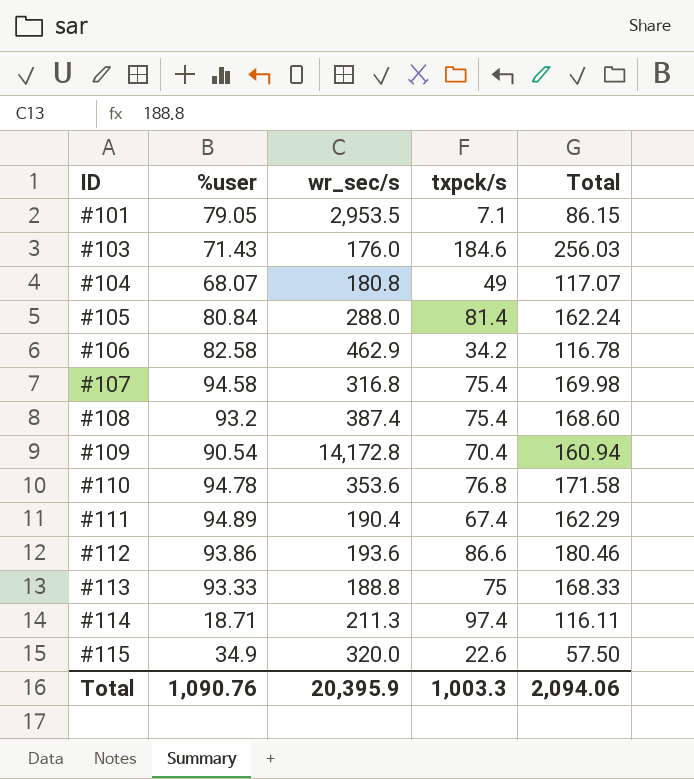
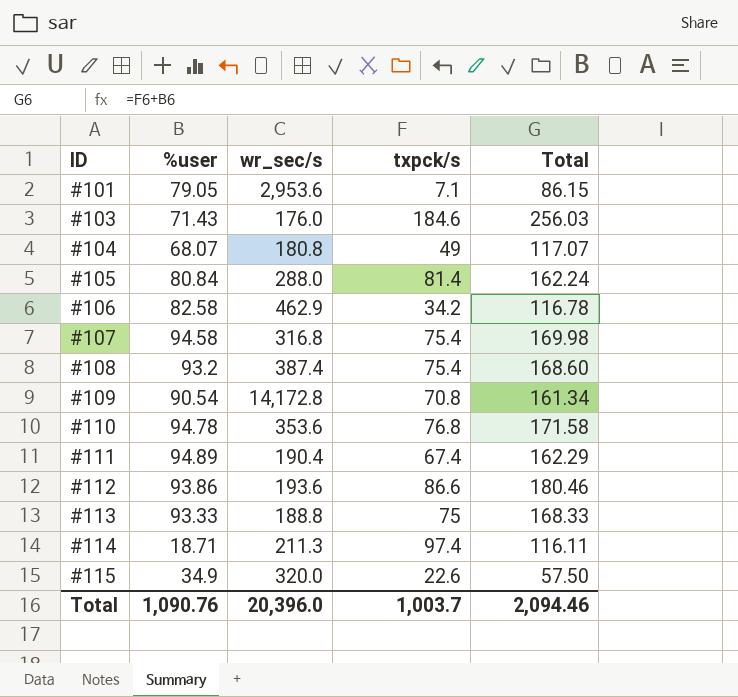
#101 | wr_sec/s: 2,953.5 -> 2,953.6
#109 | txpck/s: 70.4 -> 70.8
#109 | Total: 160.94 -> 161.34
Total | wr_sec/s: 20,395.9 -> 20,396.0
Total | txpck/s: 1,003.3 -> 1,003.7
Total | Total: 2,094.06 -> 2,094.46

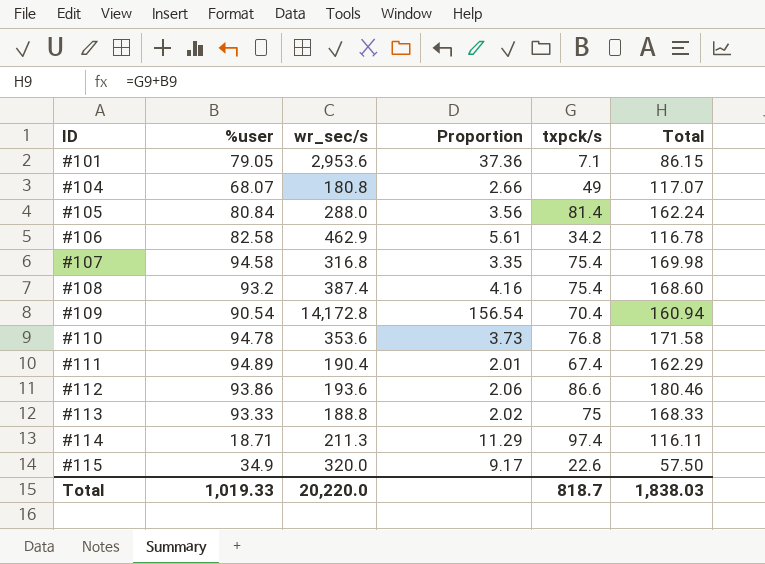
column Proportion | formula: none -> [wr_sec/s] / [%user]
row #103: 71.43 | 176.0 | 184.6 | 256.03 -> none
#109 | txpck/s: 70.8 -> 70.4
#109 | Total: 161.34 -> 160.94
Total | %user: 1,090.76 -> 1,019.33
Total | wr_sec/s: 20,396.0 -> 20,220.0
Total | txpck/s: 1,003.7 -> 818.7
Total | Total: 2,094.46 -> 1,838.03

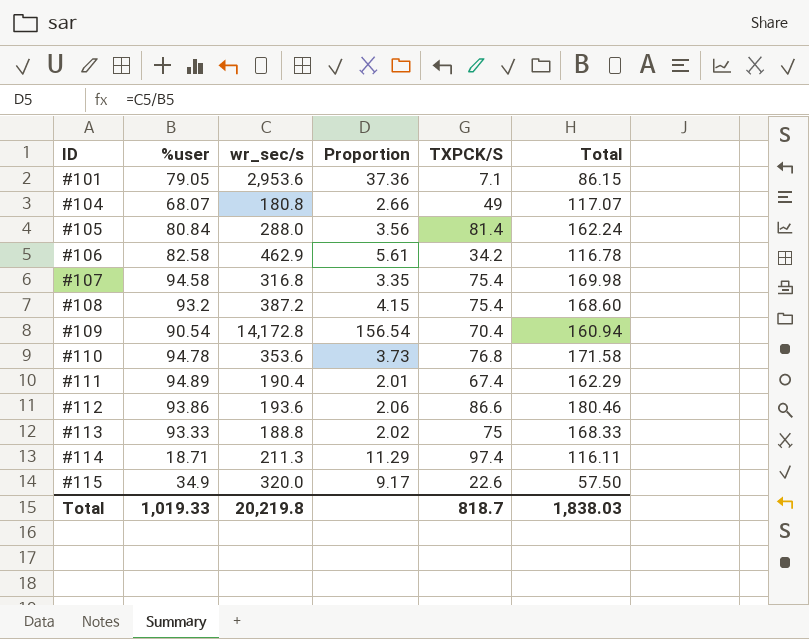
column name: txpck/s -> TXPCK/S
#108 | wr_sec/s: 387.4 -> 387.2
#108 | Proportion: 4.16 -> 4.15
Total | wr_sec/s: 20,220.0 -> 20,219.8

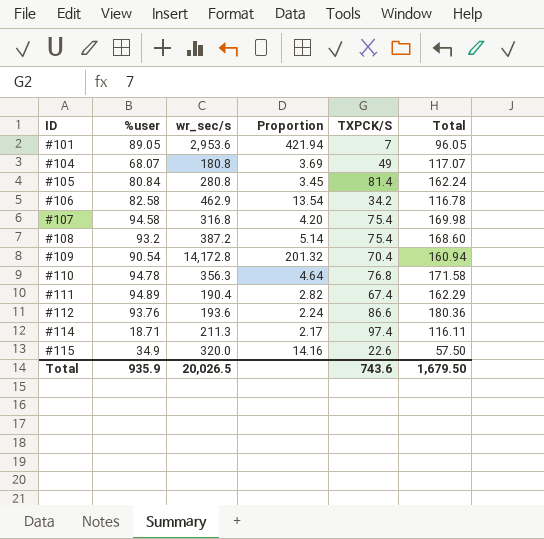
column Proportion | formula: [wr_sec/s] / [%user] -> [wr_sec/s] / [TXPCK/S]
row #113: 93.33 | 188.8 | 2.02 | 75 | 168.33 -> none
#101 | %user: 79.05 -> 89.05
#101 | TXPCK/S: 7.1 -> 7
#101 | Total: 86.15 -> 96.05
#105 | wr_sec/s: 288.0 -> 280.8
#110 | wr_sec/s: 353.6 -> 356.3
#112 | %user: 93.86 -> 93.76
#112 | Total: 180.46 -> 180.36
Total | %user: 1,019.33 -> 935.9
Total | wr_sec/s: 20,219.8 -> 20,026.5
Total | TXPCK/S: 818.7 -> 743.6
Total | Total: 1,838.03 -> 1,679.50

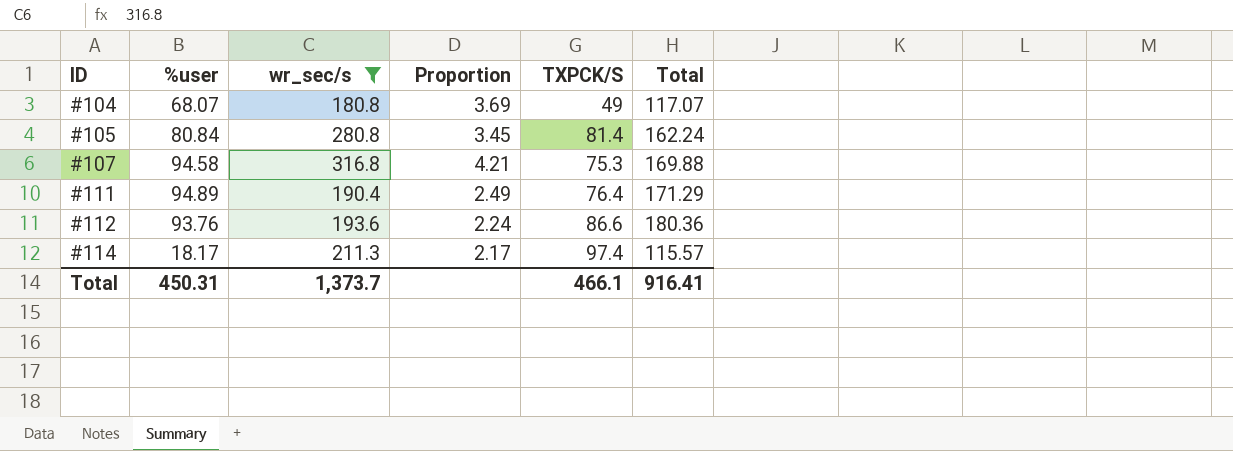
filter: none -> wr_sec/s <= 316.8
#107 | Proportion: 4.20 -> 4.21
#107 | TXPCK/S: 75.4 -> 75.3
#107 | Total: 169.98 -> 169.88
#111 | Proportion: 2.82 -> 2.49
#111 | TXPCK/S: 67.4 -> 76.4
#111 | Total: 162.29 -> 171.29
#114 | %user: 18.71 -> 18.17
#114 | Total: 116.11 -> 115.57
Total | %user: 935.9 -> 450.31
Total | wr_sec/s: 20,026.5 -> 1,373.7
Total | TXPCK/S: 743.6 -> 466.1
Total | Total: 1,679.50 -> 916.41

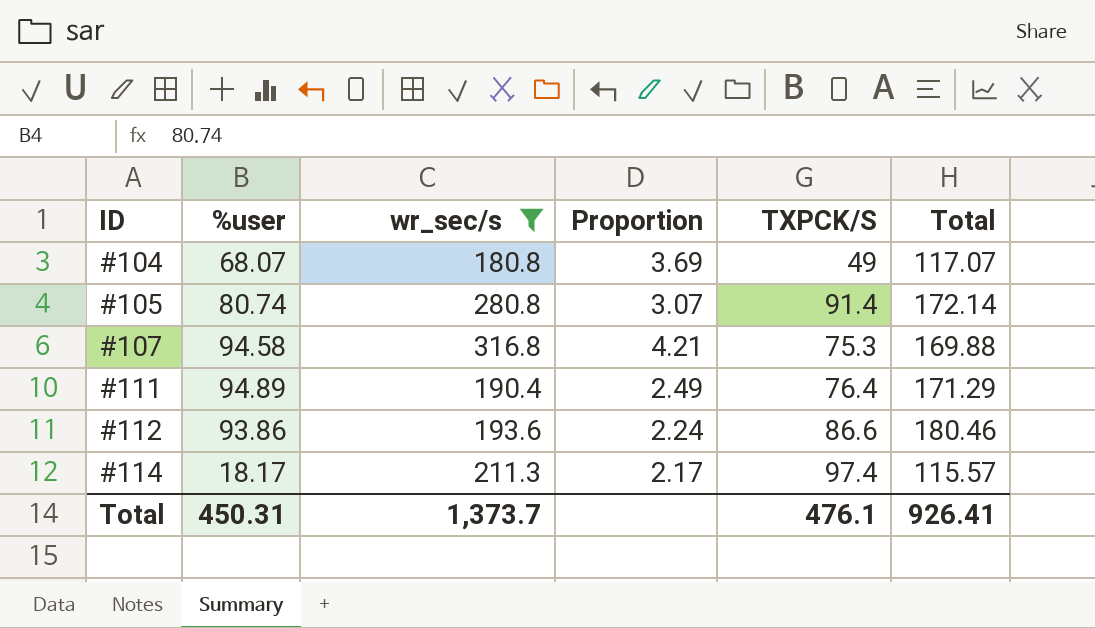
#105 | %user: 80.84 -> 80.74
#105 | Proportion: 3.45 -> 3.07
#105 | TXPCK/S: 81.4 -> 91.4
#105 | Total: 162.24 -> 172.14
#112 | %user: 93.76 -> 93.86
#112 | Total: 180.36 -> 180.46
Total | TXPCK/S: 466.1 -> 476.1
Total | Total: 916.41 -> 926.41

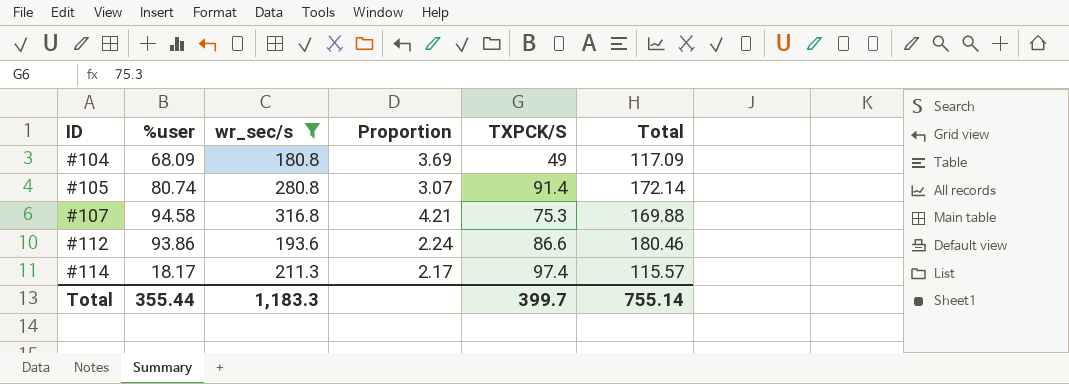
row #111: 94.89 | 190.4 | 2.49 | 76.4 | 171.29 -> none
#104 | %user: 68.07 -> 68.09
#104 | Total: 117.07 -> 117.09
Total | %user: 450.31 -> 355.44
Total | wr_sec/s: 1,373.7 -> 1,183.3
Total | TXPCK/S: 476.1 -> 399.7
Total | Total: 926.41 -> 755.14

